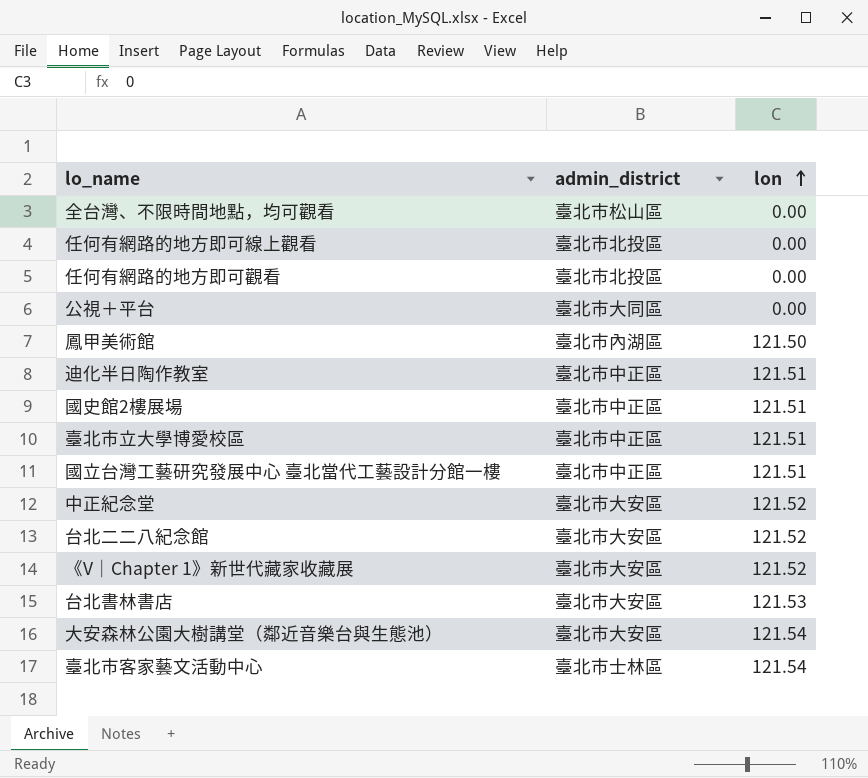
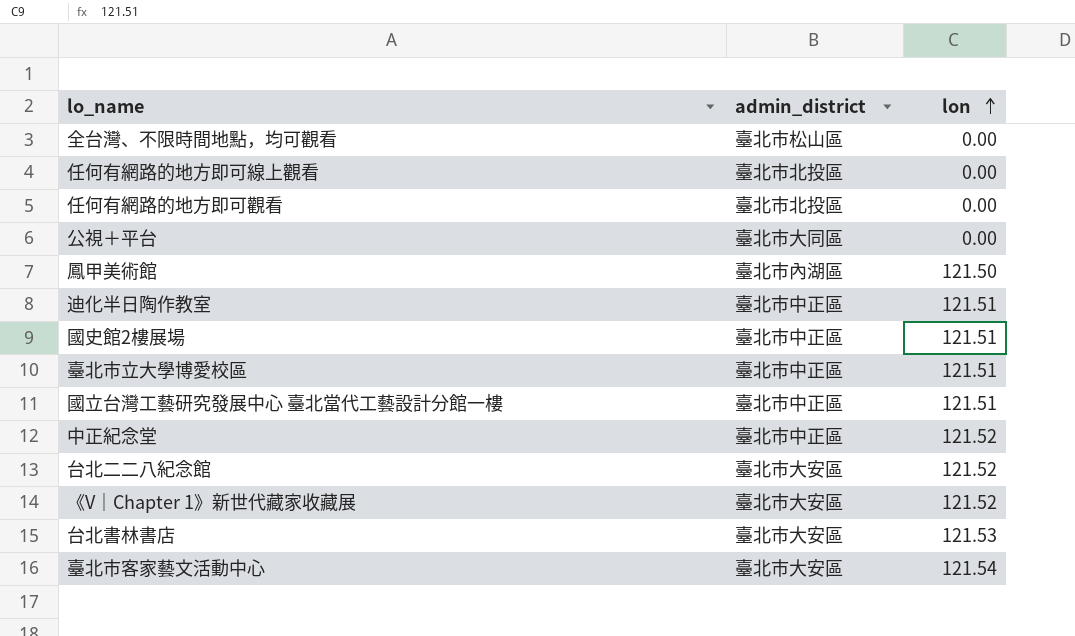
row 大安森林公園大樹講堂（鄰近音樂台與生態池）: 臺北市大安區 | 121.54 -> none
中正紀念堂 | admin_district: 臺北市大安區 -> 臺北市中正區
臺北市客家藝文活動中心 | admin_district: 臺北市士林區 -> 臺北市大安區

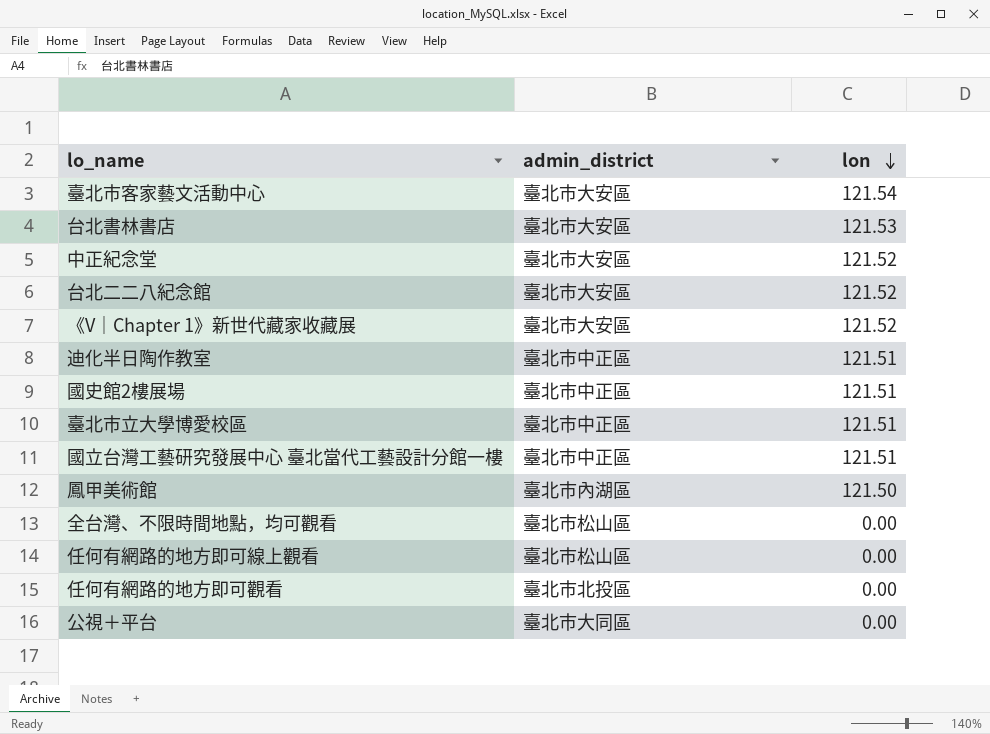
row order: lon ascending -> lon descending
中正紀念堂 | admin_district: 臺北市中正區 -> 臺北市大安區
任何有網路的地方即可線上觀看 | admin_district: 臺北市北投區 -> 臺北市松山區

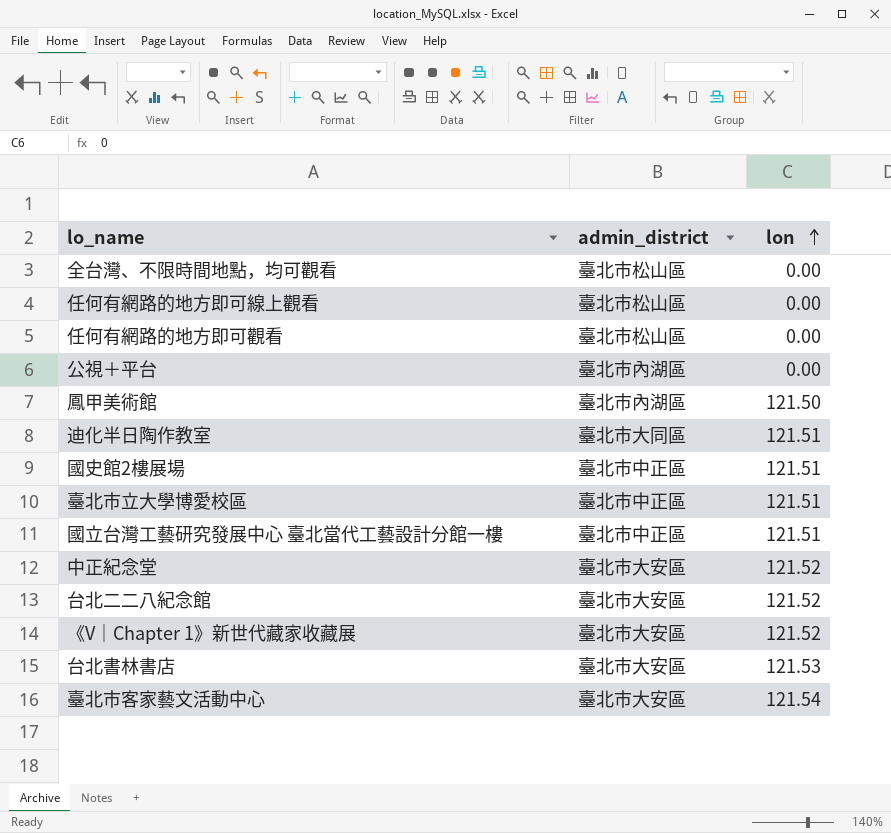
row order: lon descending -> lon ascending
任何有網路的地方即可觀看 | admin_district: 臺北市北投區 -> 臺北市松山區
公視＋平台 | admin_district: 臺北市大同區 -> 臺北市內湖區
迪化半日陶作教室 | admin_district: 臺北市中正區 -> 臺北市大同區

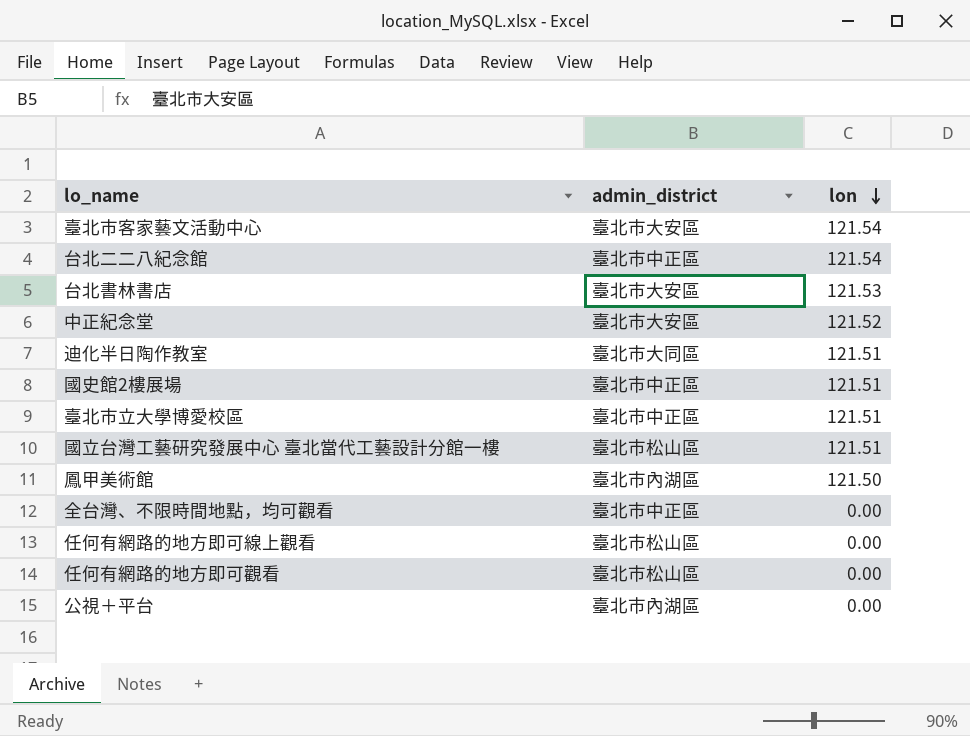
row order: lon ascending -> lon descending
row 《V｜Chapter 1》新世代藏家收藏展: 臺北市大安區 | 121.52 -> none
台北二二八紀念館 | admin_district: 臺北市大安區 -> 臺北市中正區
台北二二八紀念館 | lon: 121.52 -> 121.54
國立台灣工藝研究發展中心 臺北當代工藝設計分館一樓 | admin_district: 臺北市中正區 -> 臺北市松山區
全台灣、不限時間地點，均可觀看 | admin_district: 臺北市松山區 -> 臺北市中正區

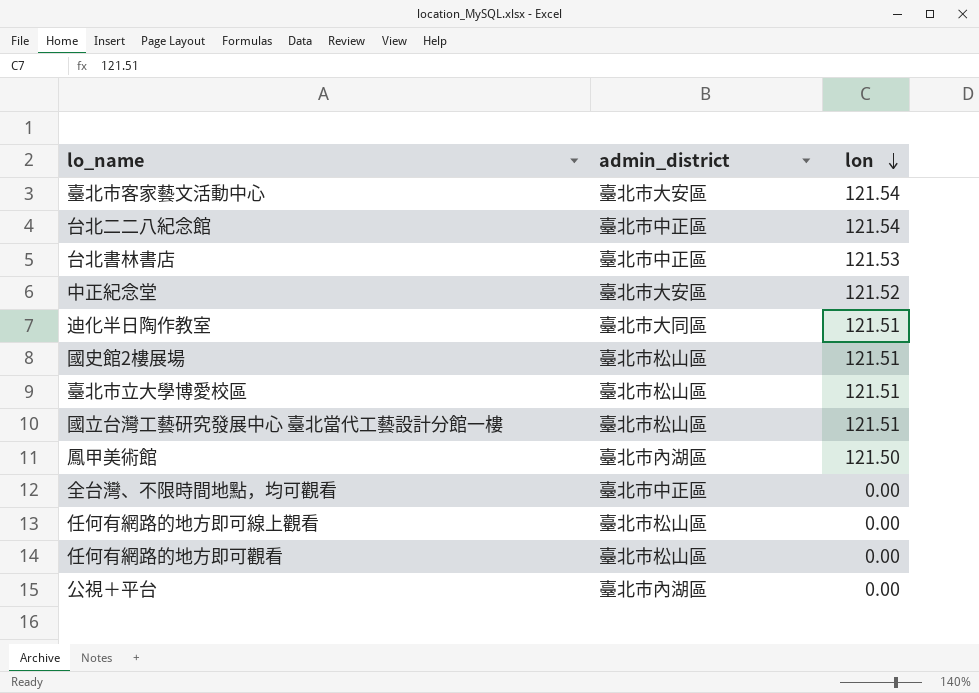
台北書林書店 | admin_district: 臺北市大安區 -> 臺北市中正區
國史館2樓展場 | admin_district: 臺北市中正區 -> 臺北市松山區
臺北市立大學博愛校區 | admin_district: 臺北市中正區 -> 臺北市松山區

